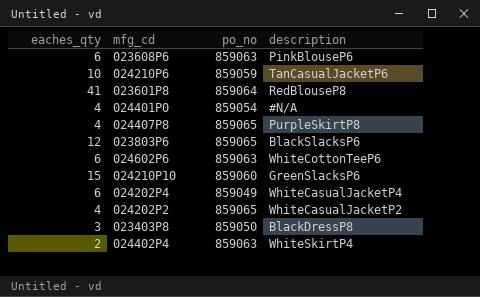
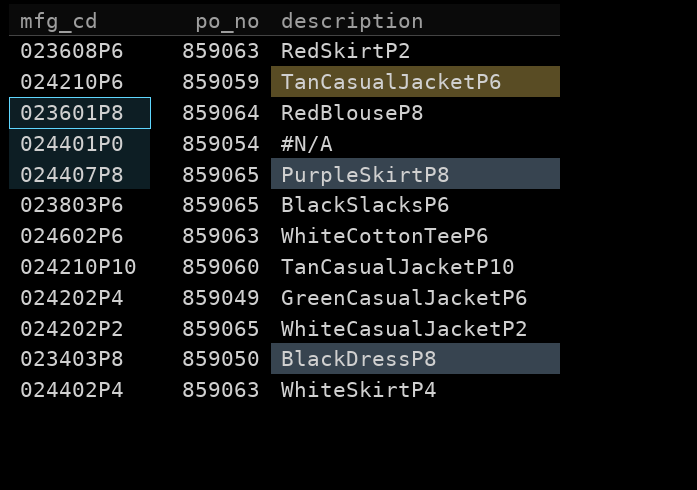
column eaches_qty | position: 1 -> none
023608P6 | description: PinkBlouseP6 -> RedSkirtP2
024210P10 | description: GreenSlacksP6 -> TanCasualJacketP10
024202P4 | description: WhiteCasualJacketP4 -> GreenCasualJacketP6

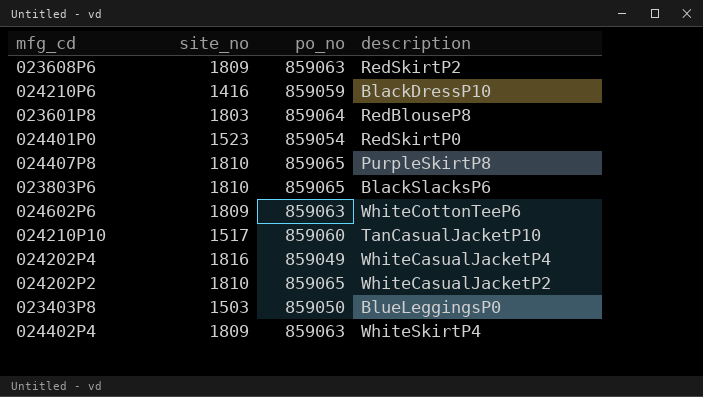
column site_no | position: none -> 2
024210P6 | description: TanCasualJacketP6 -> BlackDressP10
024401P0 | description: #N/A -> RedSkirtP0
024202P4 | description: GreenCasualJacketP6 -> WhiteCasualJacketP4
023403P8 | description: BlackDressP8 -> BlueLeggingsP0

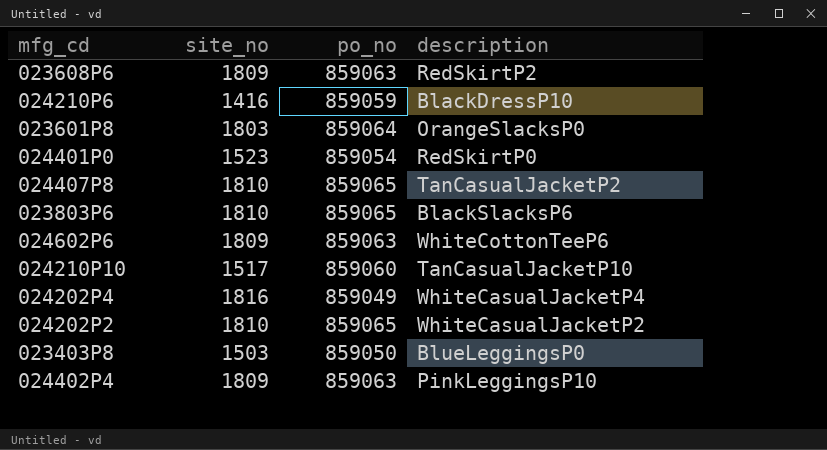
023601P8 | description: RedBlouseP8 -> OrangeSlacksP0
024407P8 | description: PurpleSkirtP8 -> TanCasualJacketP2
024402P4 | description: WhiteSkirtP4 -> PinkLeggingsP10

